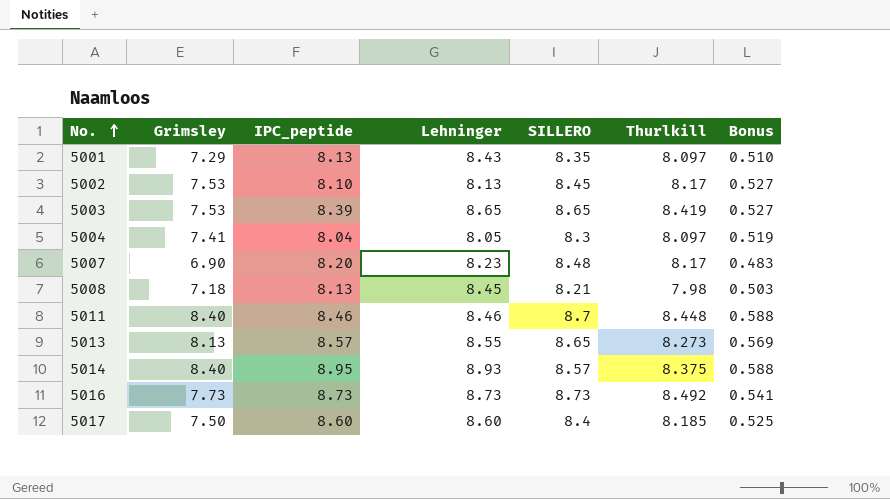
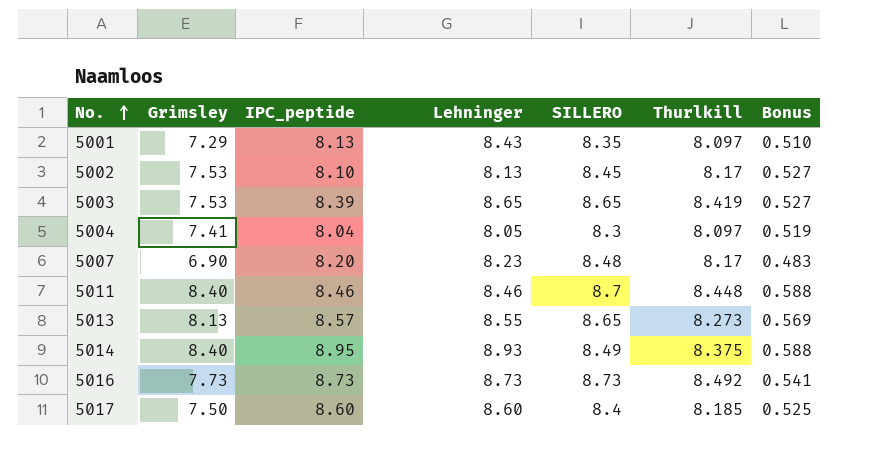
row 5008: 7.18 | 8.13 | 8.45 | 8.21 | 7.98 | 0.503 -> none
5014 | SILLERO: 8.57 -> 8.49

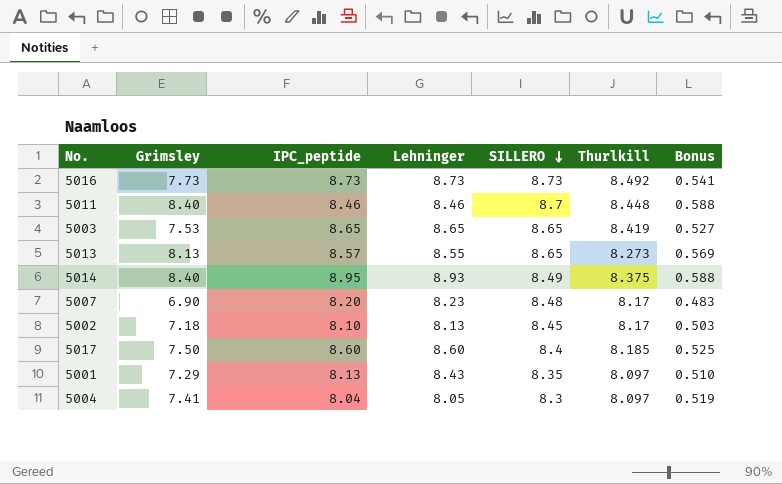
row order: No. ascending -> SILLERO descending
5003 | IPC_peptide: 8.39 -> 8.65
5002 | Grimsley: 7.53 -> 7.18
5002 | Bonus: 0.527 -> 0.503

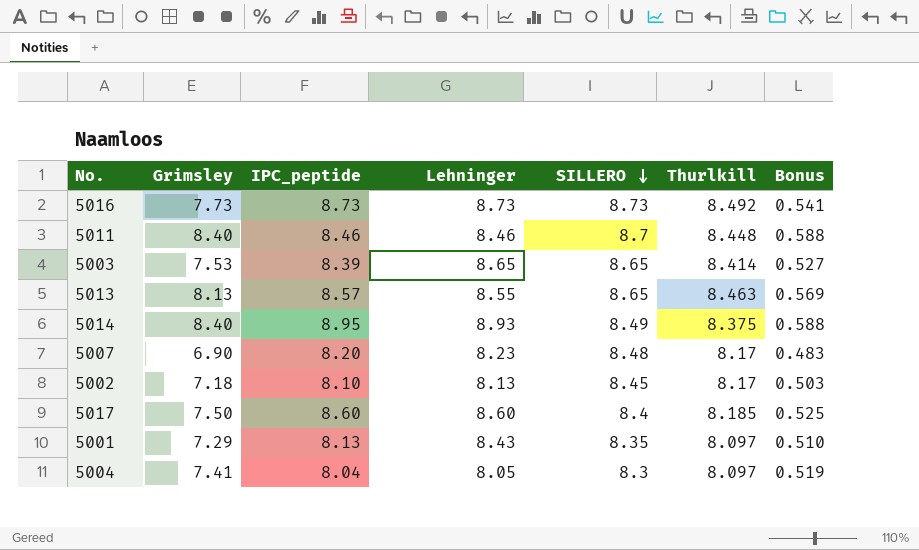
5003 | IPC_peptide: 8.65 -> 8.39
5003 | Thurlkill: 8.419 -> 8.414
5013 | Thurlkill: 8.273 -> 8.463

